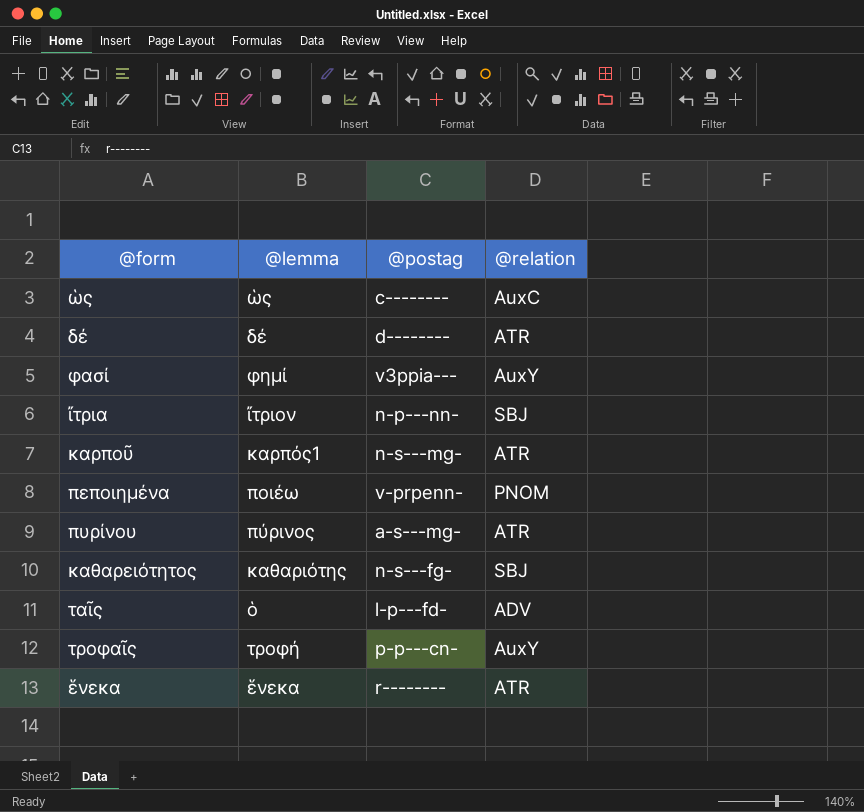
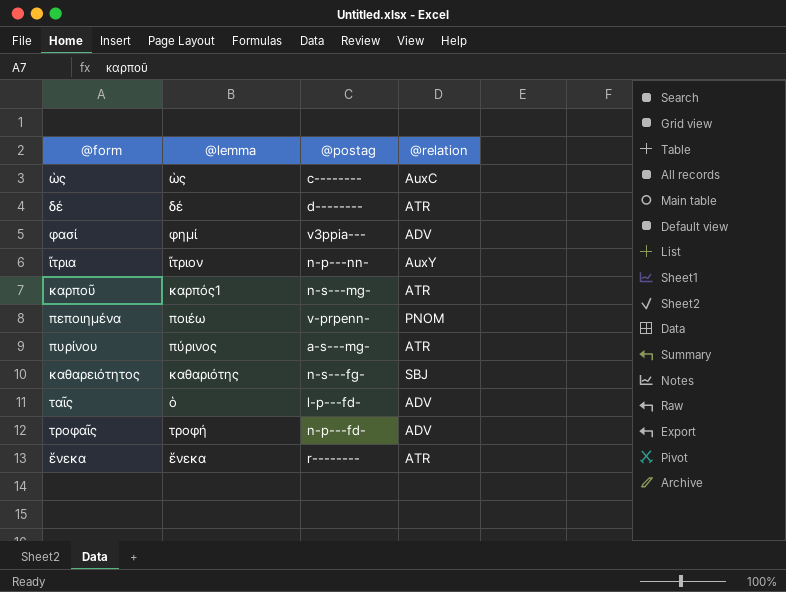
φασί | @relation: AuxY -> ADV
ἴτρια | @relation: SBJ -> AuxY
τροφαῖς | @postag: p-p---cn- -> n-p---fd-
τροφαῖς | @relation: AuxY -> ADV

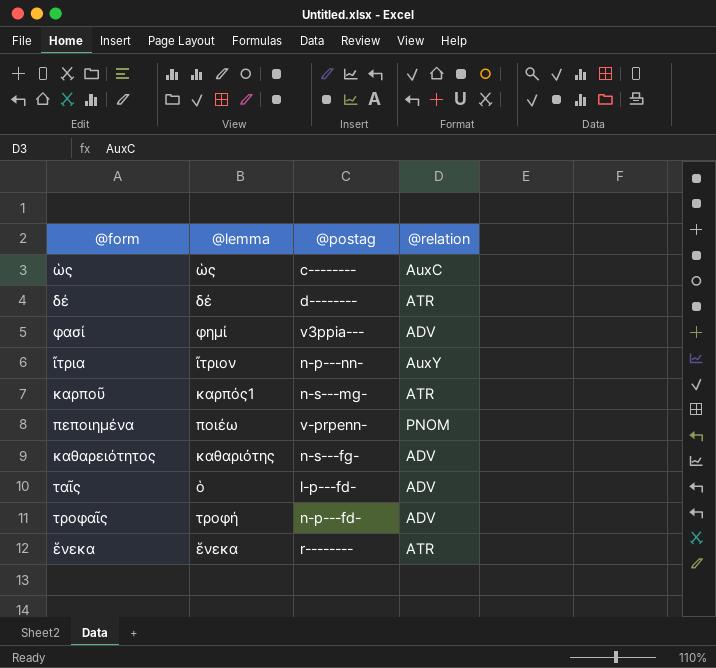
row πυρίνου: πύρινος | a-s---mg- | ATR -> none
καθαρειότητος | @relation: SBJ -> ADV

